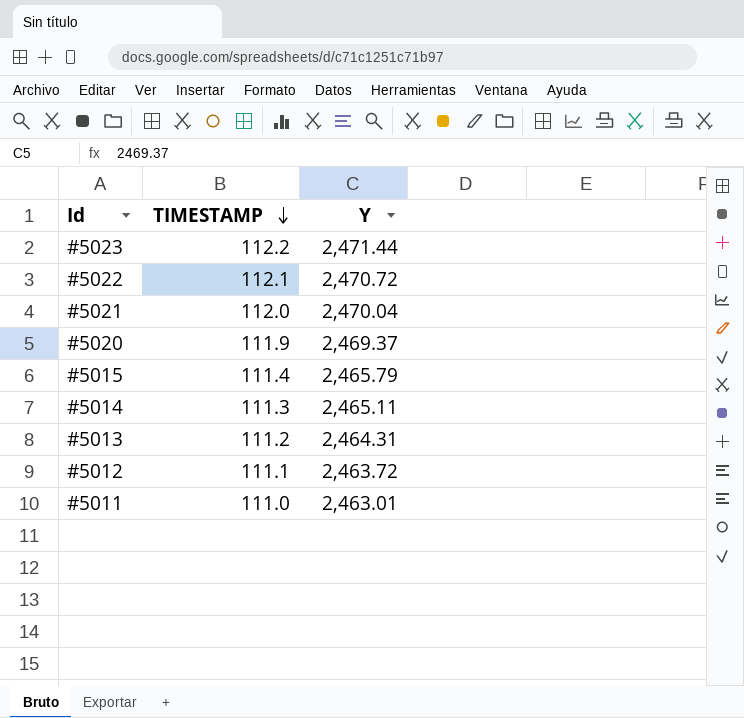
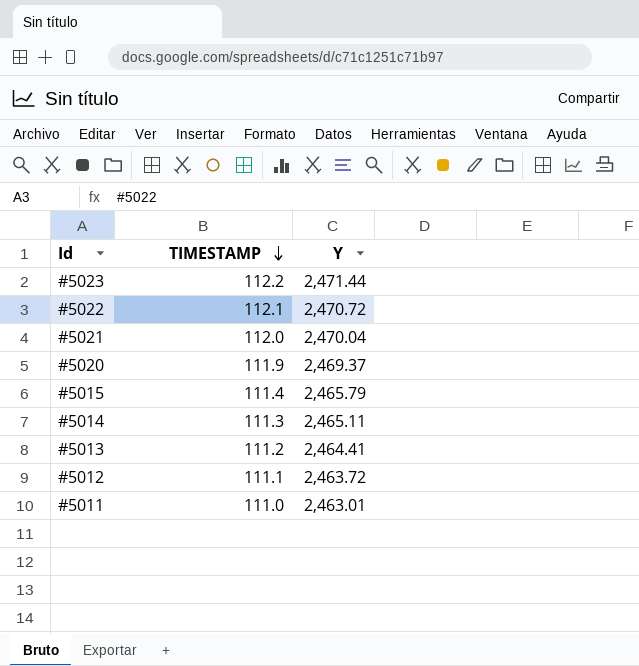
#5013 | Y: 2,464.31 -> 2,464.41

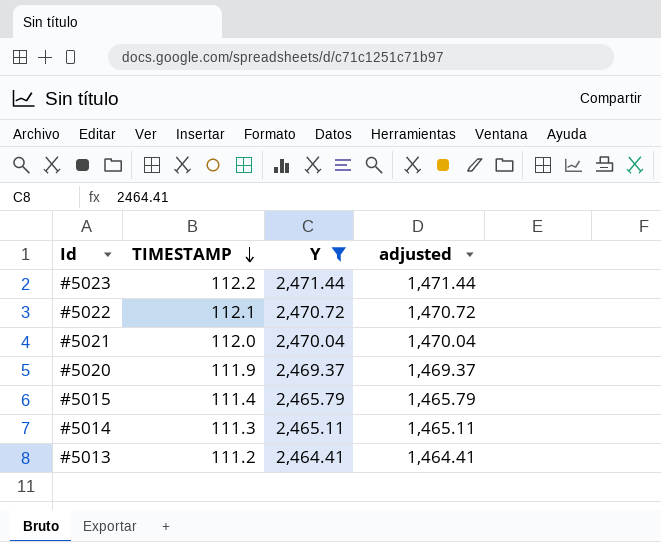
filter: none -> Y >= 2,464.41
column adjusted | formula: none -> [Y] - 1000

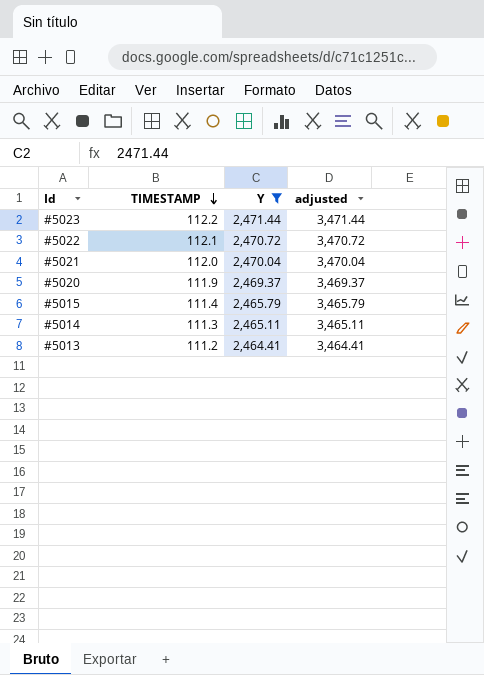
column adjusted | formula: [Y] - 1000 -> [Y] + 1000

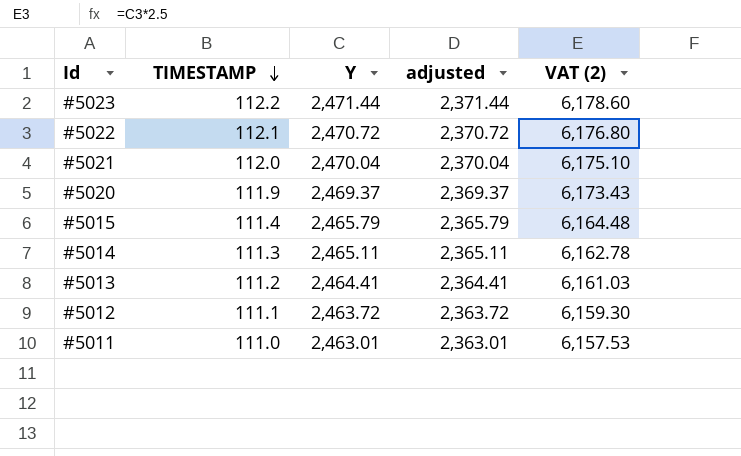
filter: Y >= 2,464.41 -> none
column adjusted | formula: [Y] + 1000 -> [Y] - 100
column VAT (2) | formula: none -> [Y] * 2.5

